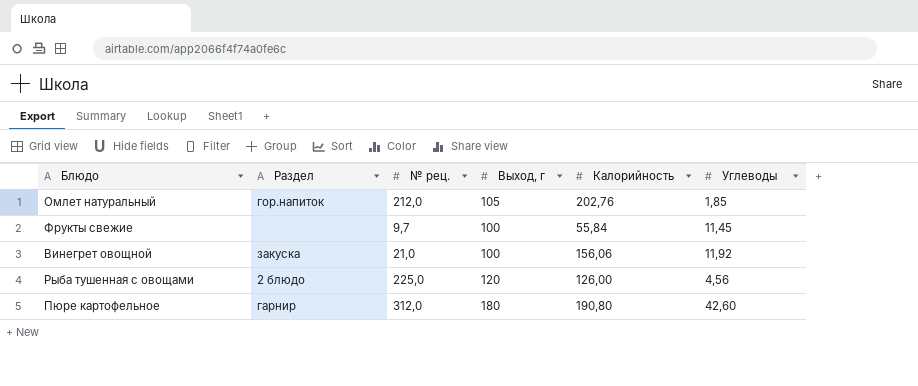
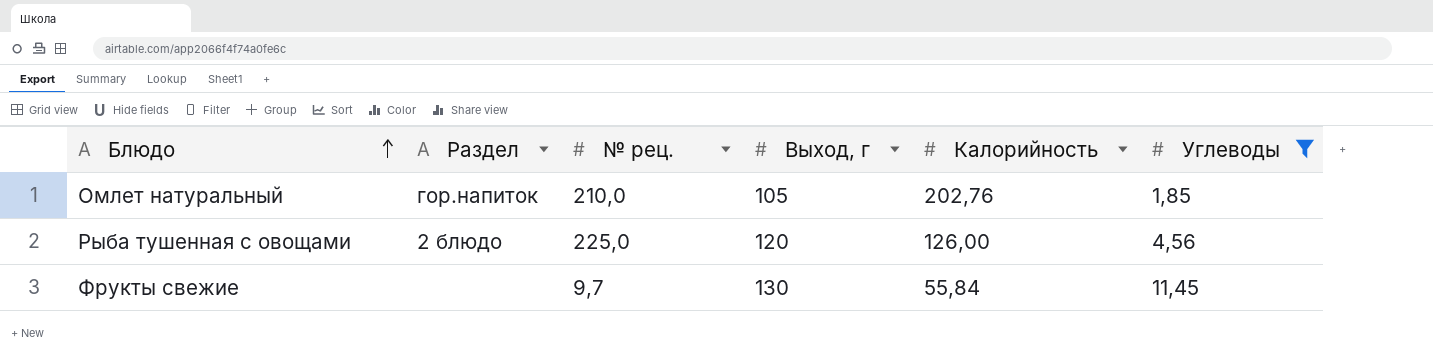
filter: none -> Углеводы <= 11,45
row order: none -> Блюдо ascending
Омлет натуральный | № рец.: 212,0 -> 210,0
Фрукты свежие | Выход, г: 100 -> 130

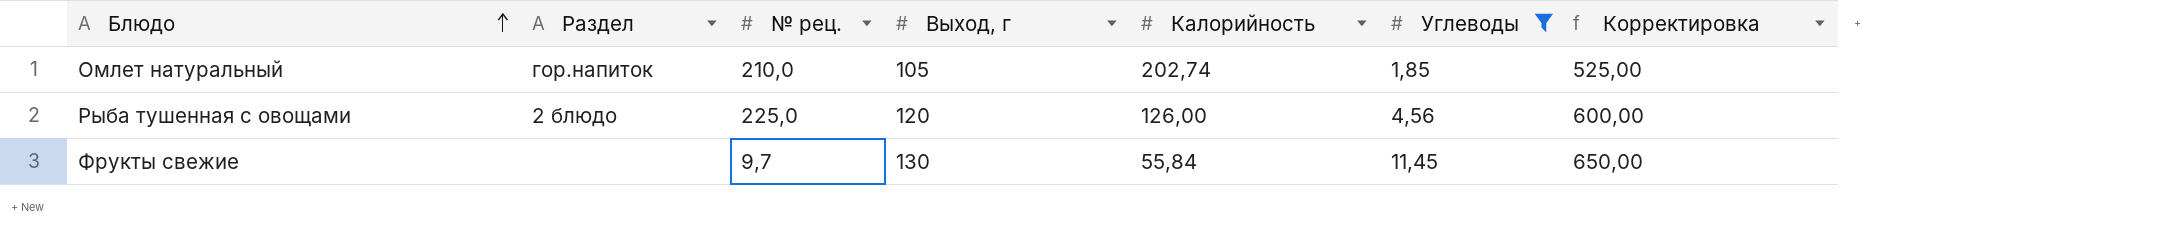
column Корректировка | formula: none -> [Выход, г] * 5
Омлет натуральный | Калорийность: 202,76 -> 202,74

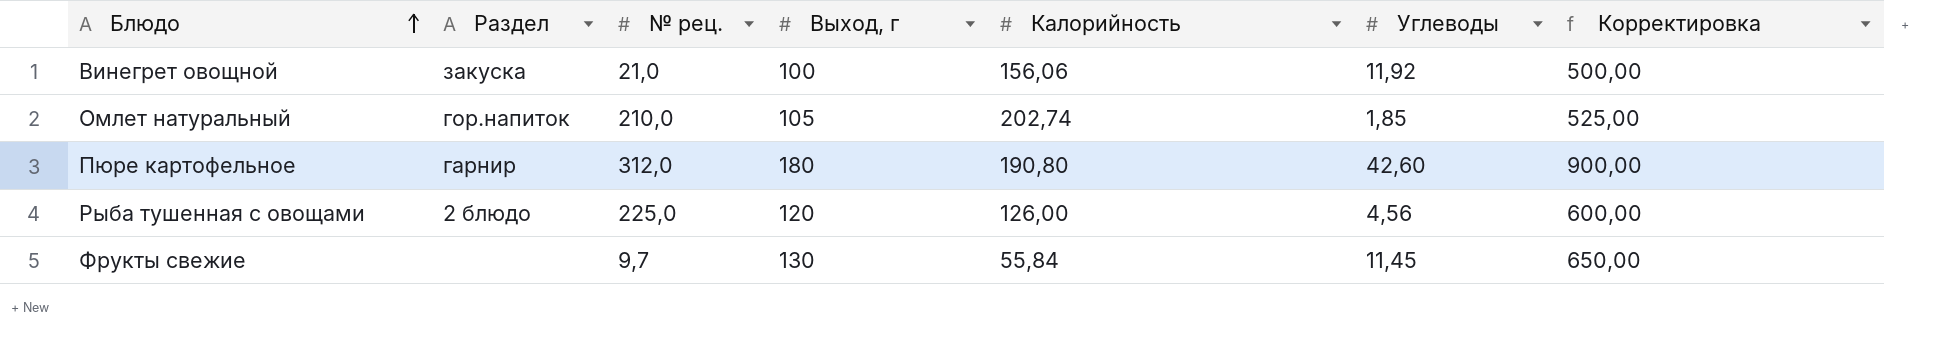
filter: Углеводы <= 11,45 -> none

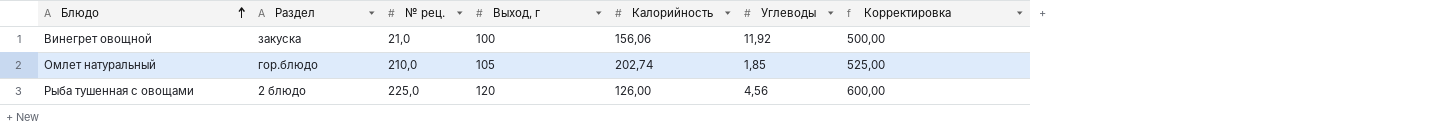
row Пюре картофельное: гарнир | 312,0 | 180 | 190,80 | 42,60 | 900,00 -> none
row Фрукты свежие: none | 9,7 | 130 | 55,84 | 11,45 | 650,00 -> none
Омлет натуральный | Раздел: гор.напиток -> гор.блюдо

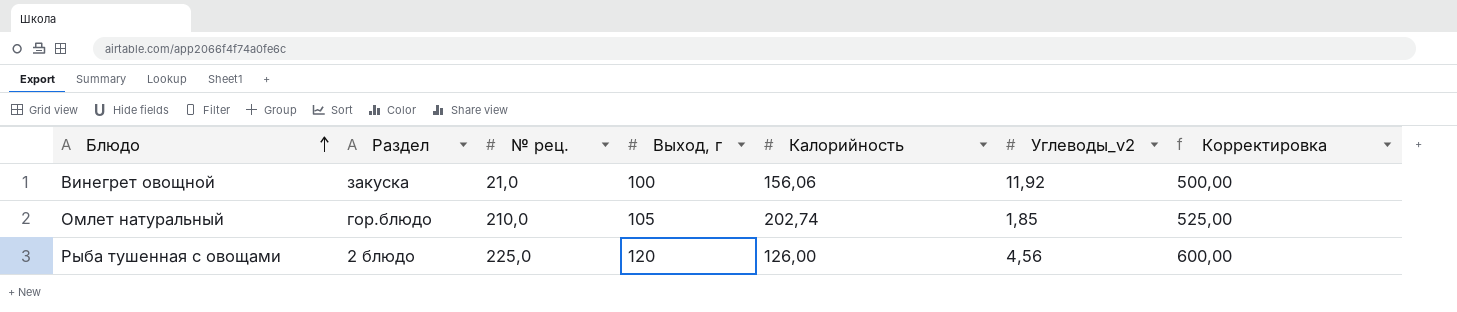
column name: Углеводы -> Углеводы_v2

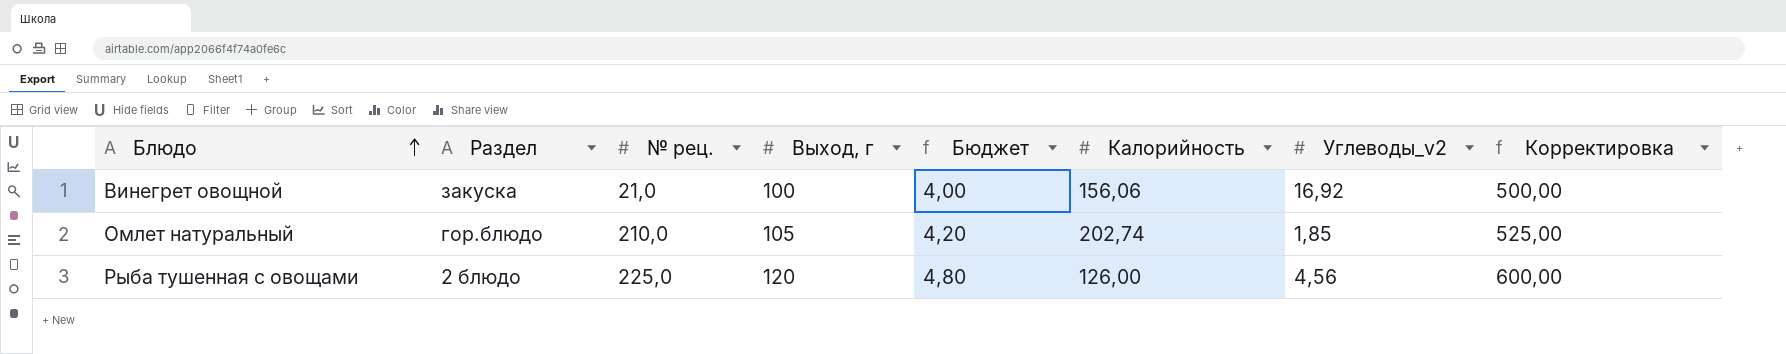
column Бюджет | formula: none -> [Выход, г] * 0,04
Винегрет овощной | Углеводы_v2: 11,92 -> 16,92

